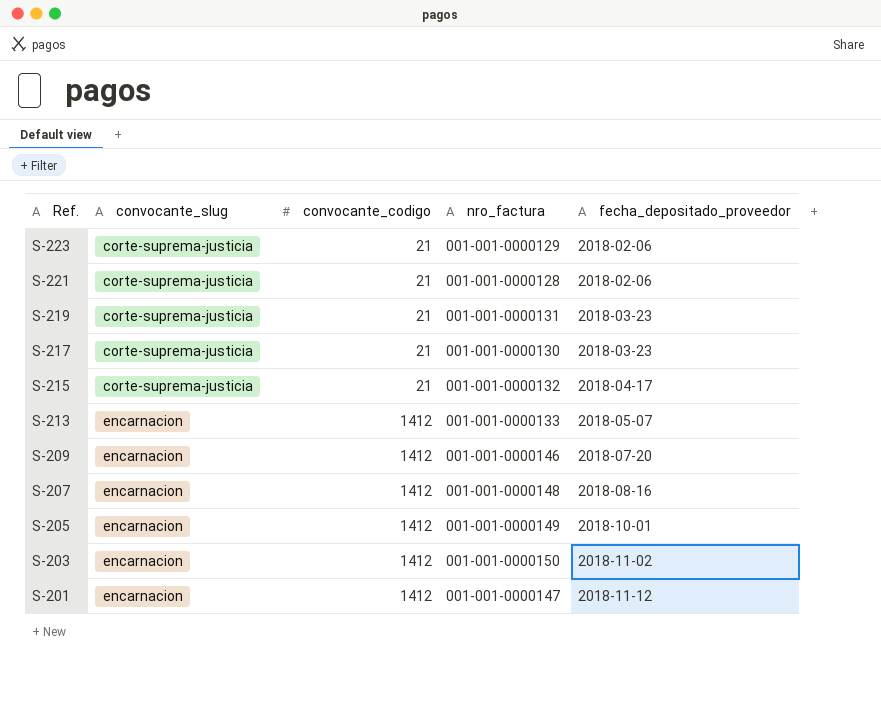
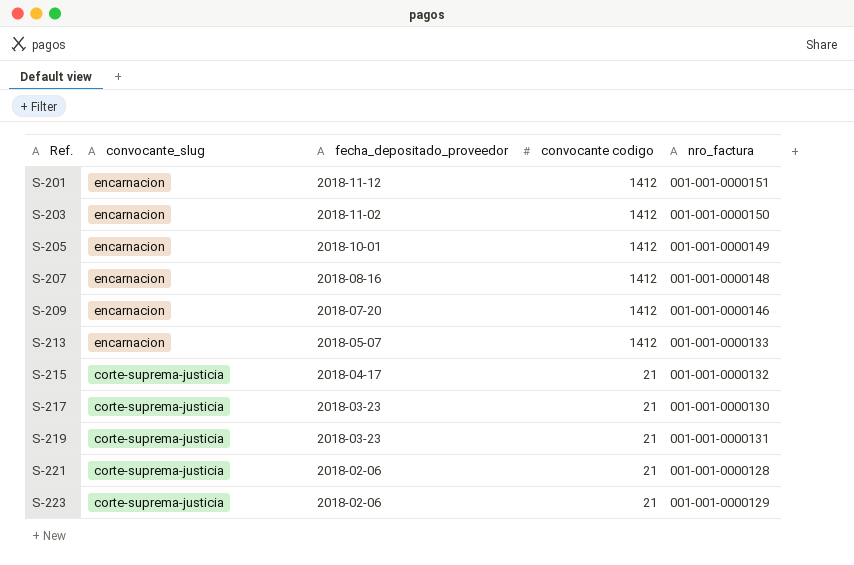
row order: Ref. descending -> Ref. ascending
column fecha_depositado_proveedor | position: 5 -> 3
column name: convocante_codigo -> convocante codigo
S-201 | nro_factura: 001-001-0000147 -> 001-001-0000151

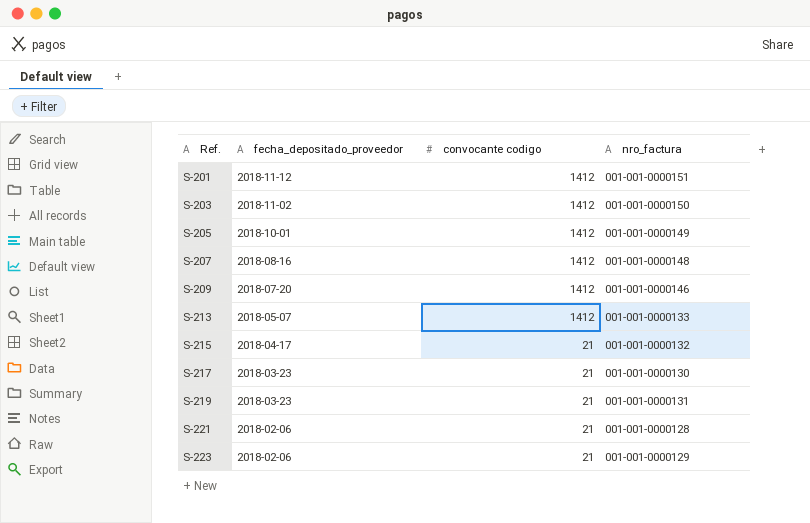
column convocante_slug | position: 2 -> none

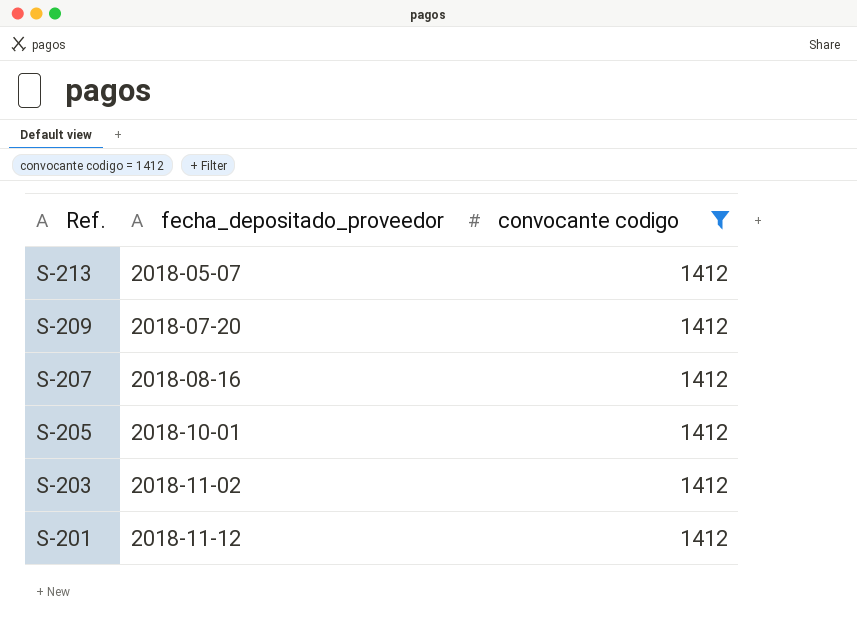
filter: none -> convocante codigo = 1412
row order: Ref. ascending -> Ref. descending
column nro_factura | position: 4 -> none

